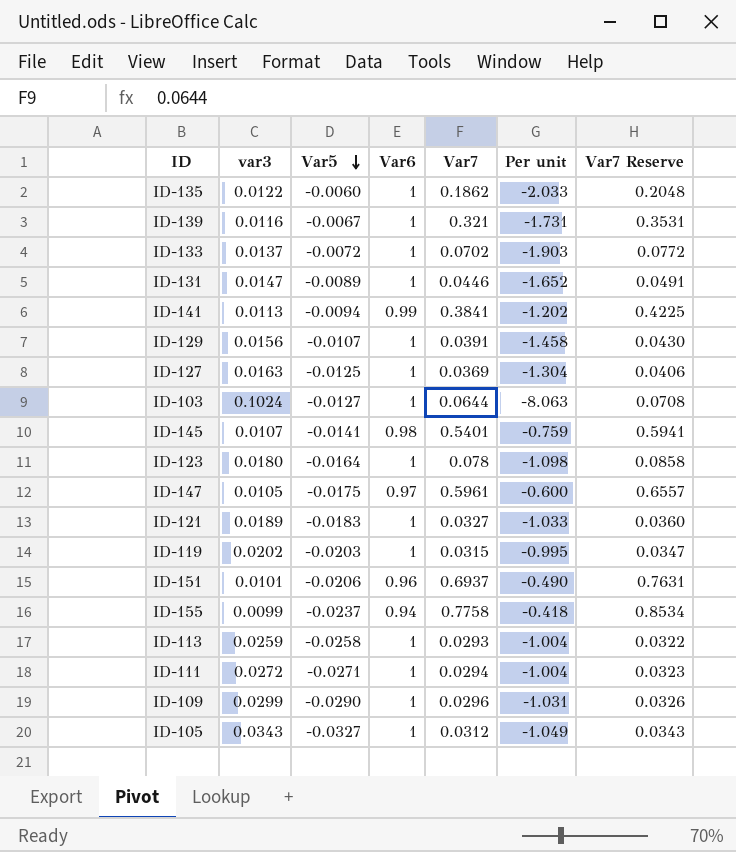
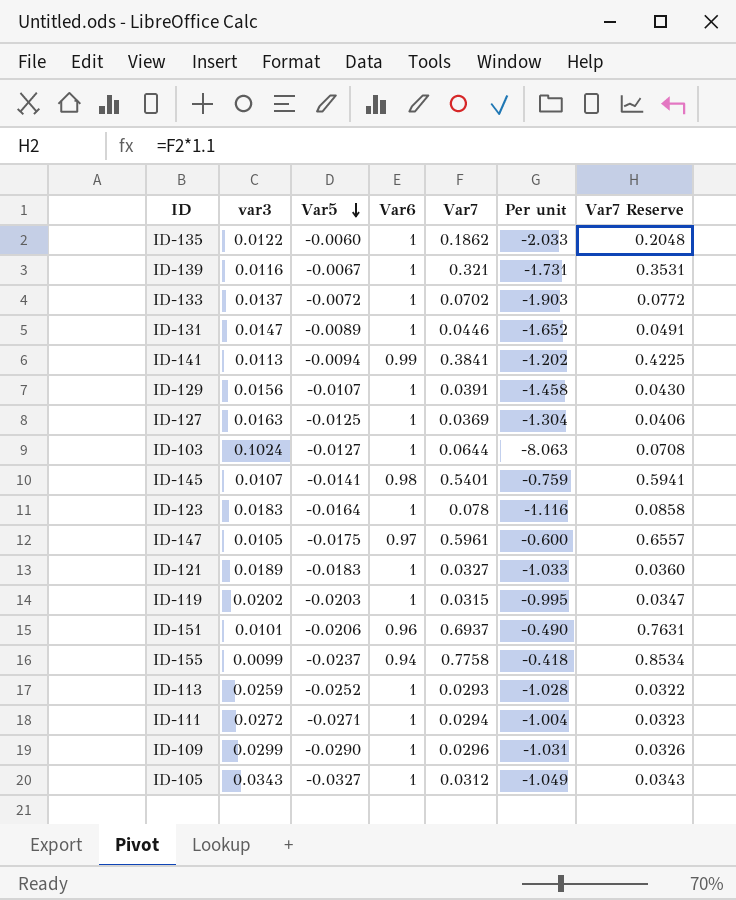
ID-123 | var3: 0.0180 -> 0.0183
ID-123 | Per unit: -1.098 -> -1.116
ID-113 | Var5: -0.0258 -> -0.0252
ID-113 | Per unit: -1.004 -> -1.028

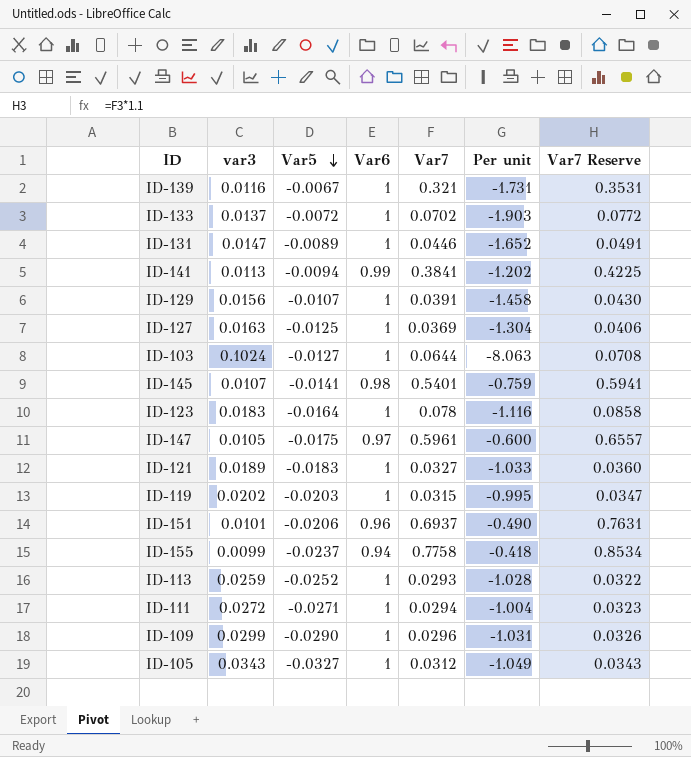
row ID-135: 0.0122 | -0.0060 | 1 | 0.1862 | -2.033 | 0.2048 -> none

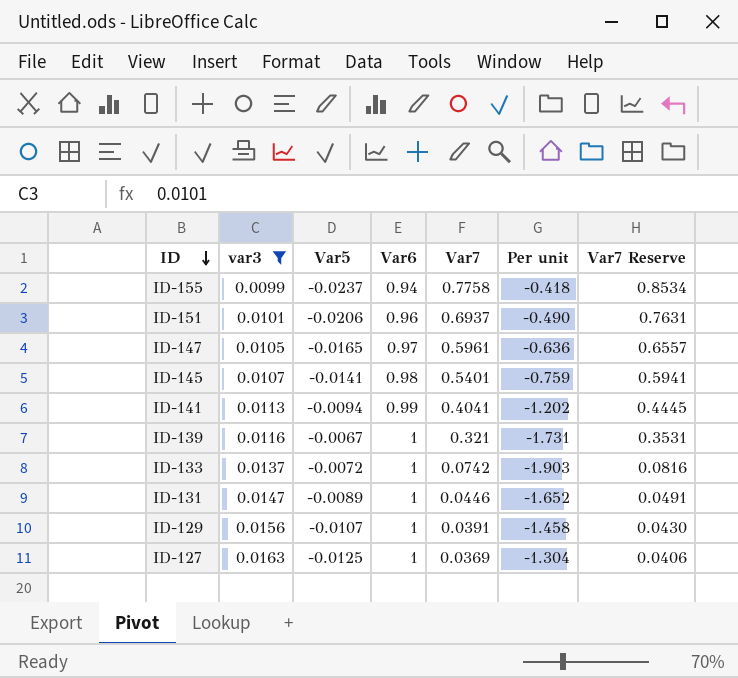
filter: none -> var3 <= 0.0163
row order: Var5 descending -> ID descending
ID-147 | Var5: -0.0175 -> -0.0165
ID-147 | Per unit: -0.600 -> -0.636
ID-141 | Var7: 0.3841 -> 0.4041
ID-141 | Var7 Reserve: 0.4225 -> 0.4445
ID-133 | Var7: 0.0702 -> 0.0742
ID-133 | Var7 Reserve: 0.0772 -> 0.0816

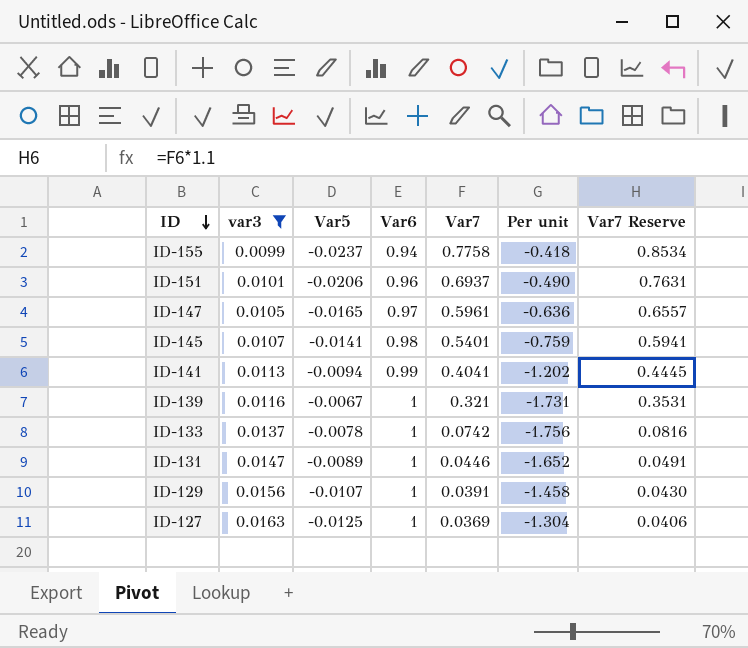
ID-133 | Var5: -0.0072 -> -0.0078
ID-133 | Per unit: -1.903 -> -1.756

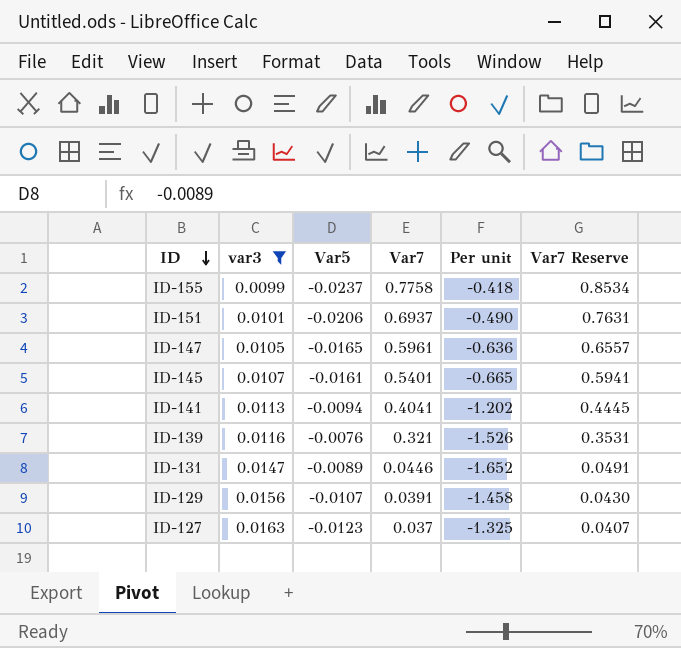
column Var6 | position: 4 -> none
row ID-133: 0.0137 | -0.0078 | 1 | 0.0742 | -1.756 | 0.0816 -> none
ID-145 | Var5: -0.0141 -> -0.0161
ID-145 | Per unit: -0.759 -> -0.665
ID-139 | Var5: -0.0067 -> -0.0076
ID-139 | Per unit: -1.731 -> -1.526
ID-127 | Var5: -0.0125 -> -0.0123
ID-127 | Var7: 0.0369 -> 0.037
ID-127 | Per unit: -1.304 -> -1.325
ID-127 | Var7 Reserve: 0.0406 -> 0.0407

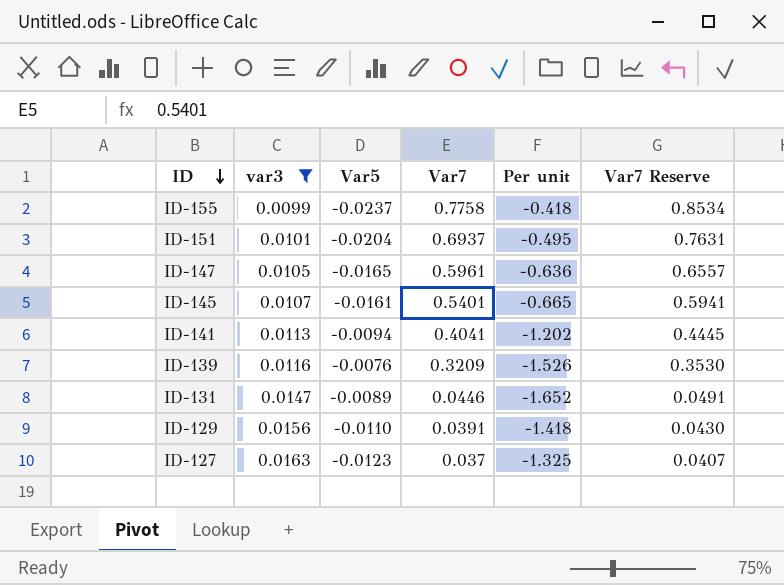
ID-151 | Var5: -0.0206 -> -0.0204
ID-151 | Per unit: -0.490 -> -0.495
ID-139 | Var7: 0.321 -> 0.3209
ID-139 | Var7 Reserve: 0.3531 -> 0.3530
ID-129 | Var5: -0.0107 -> -0.0110
ID-129 | Per unit: -1.458 -> -1.418

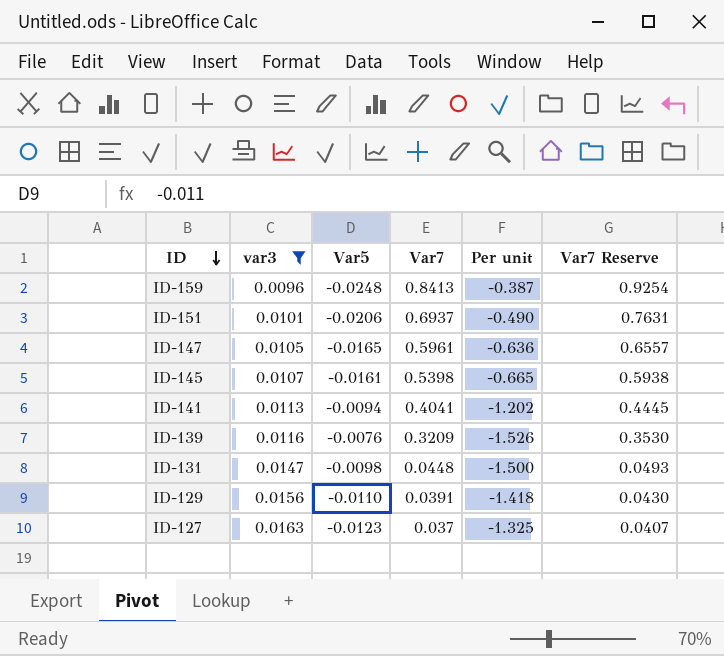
row ID-155: 0.0099 | -0.0237 | 0.7758 | -0.418 | 0.8534 -> none
row ID-159: none -> 0.0096 | -0.0248 | 0.8413 | -0.387 | 0.9254
ID-151 | Var5: -0.0204 -> -0.0206
ID-151 | Per unit: -0.495 -> -0.490
ID-145 | Var7: 0.5401 -> 0.5398
ID-145 | Var7 Reserve: 0.5941 -> 0.5938
ID-131 | Var5: -0.0089 -> -0.0098
ID-131 | Var7: 0.0446 -> 0.0448
ID-131 | Per unit: -1.652 -> -1.500
ID-131 | Var7 Reserve: 0.0491 -> 0.0493

